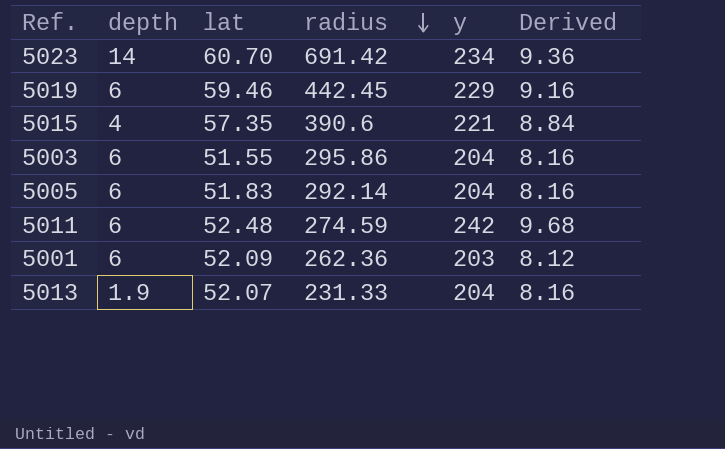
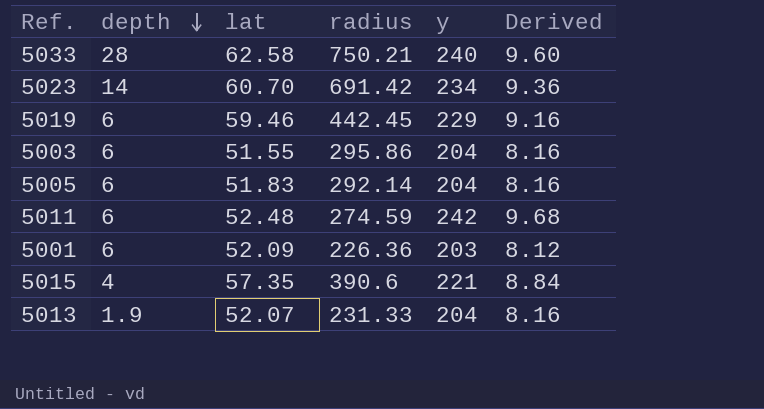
row order: radius descending -> depth descending
row 5033: none -> 28 | 62.58 | 750.21 | 240 | 9.60
5001 | radius: 262.36 -> 226.36

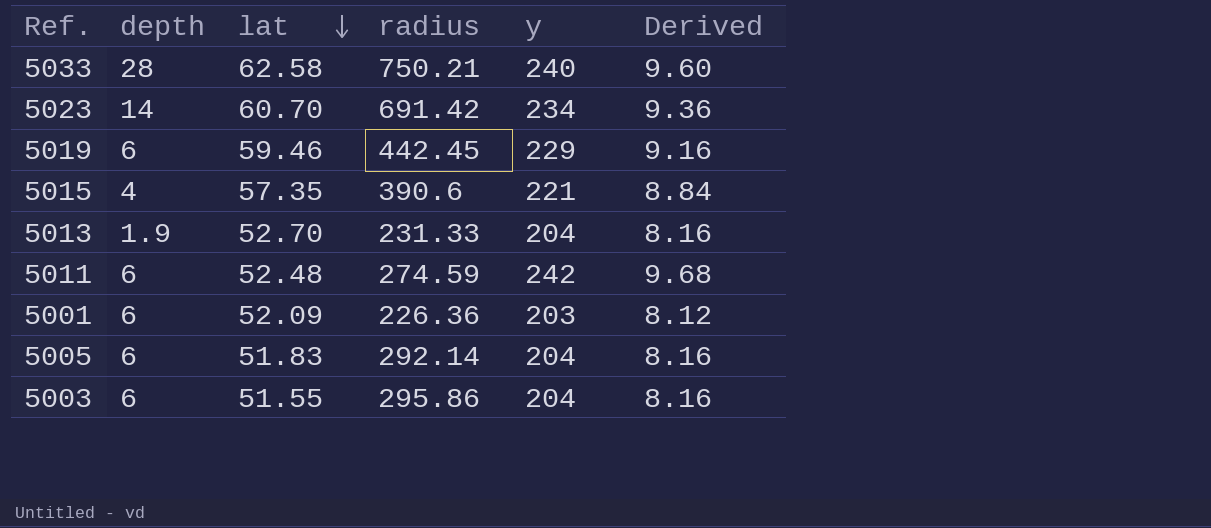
row order: depth descending -> lat descending
5013 | lat: 52.07 -> 52.70

